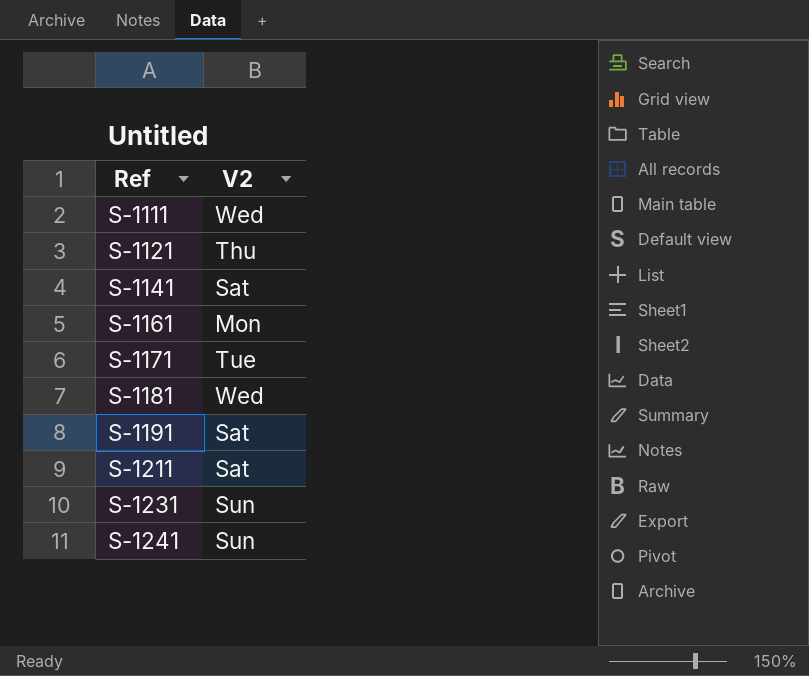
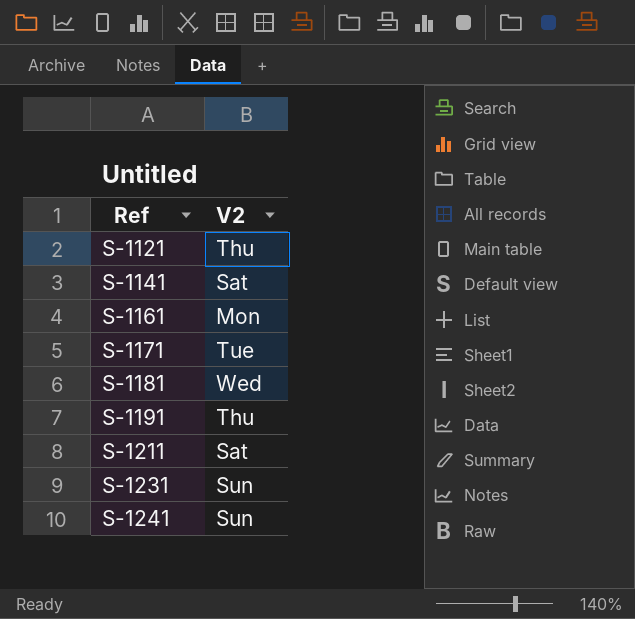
row S-1111: Wed -> none
S-1191 | V2: Sat -> Thu

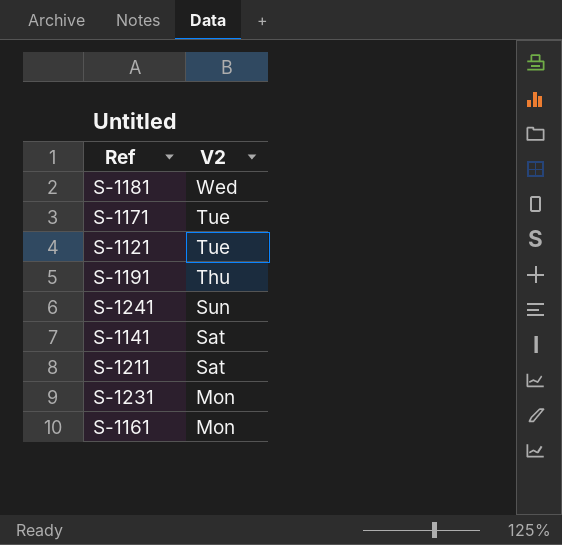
row order: Ref ascending -> V2 descending
S-1121 | V2: Thu -> Tue
S-1231 | V2: Sun -> Mon

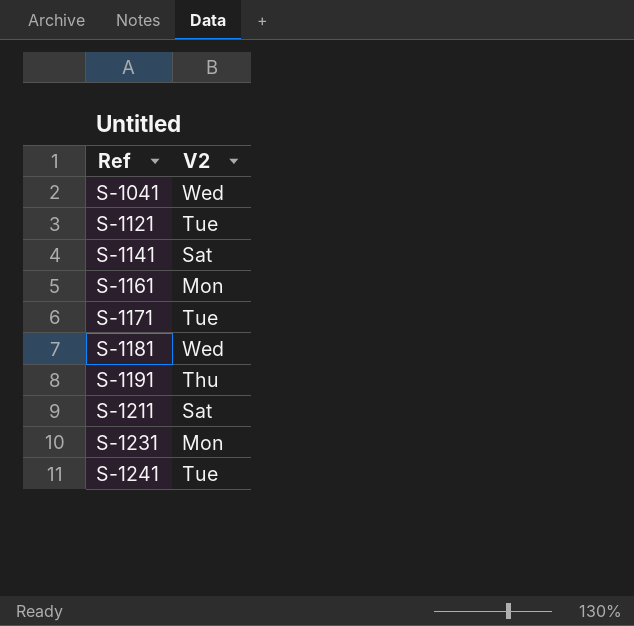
row order: V2 descending -> Ref ascending
row S-1041: none -> Wed
S-1241 | V2: Sun -> Tue

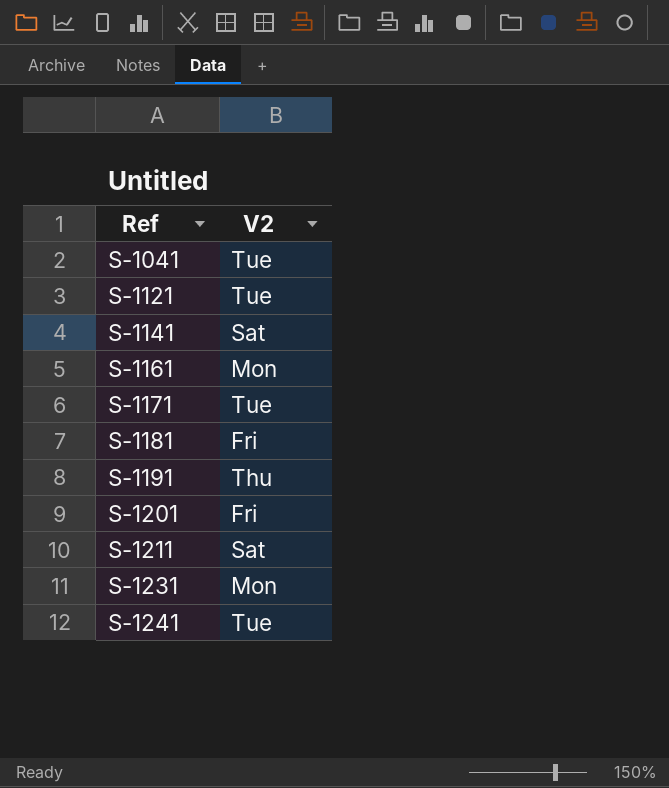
S-1041 | V2: Wed -> Tue
S-1181 | V2: Wed -> Fri
row S-1201: none -> Fri

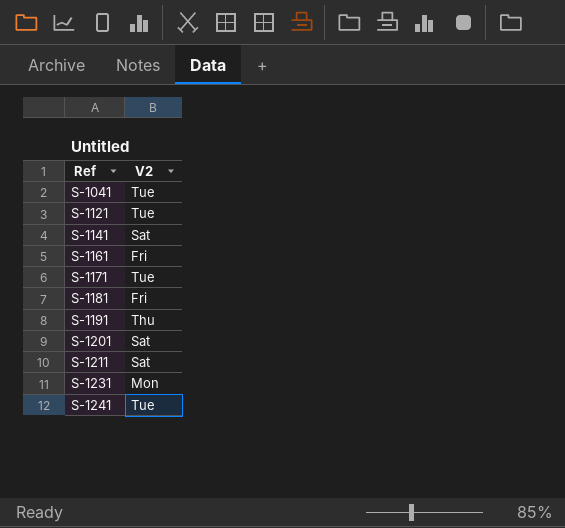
S-1161 | V2: Mon -> Fri
S-1201 | V2: Fri -> Sat

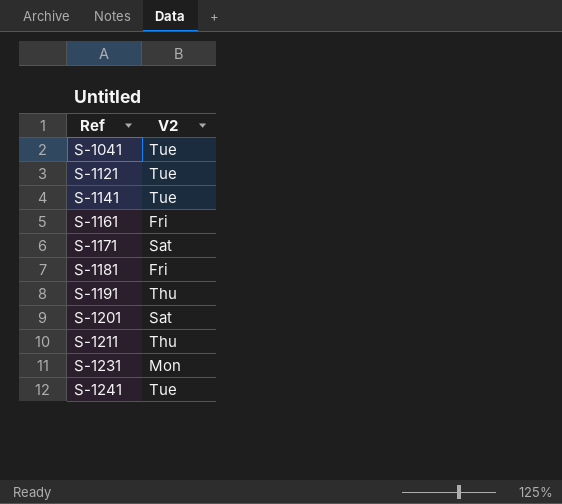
S-1141 | V2: Sat -> Tue
S-1171 | V2: Tue -> Sat
S-1211 | V2: Sat -> Thu

